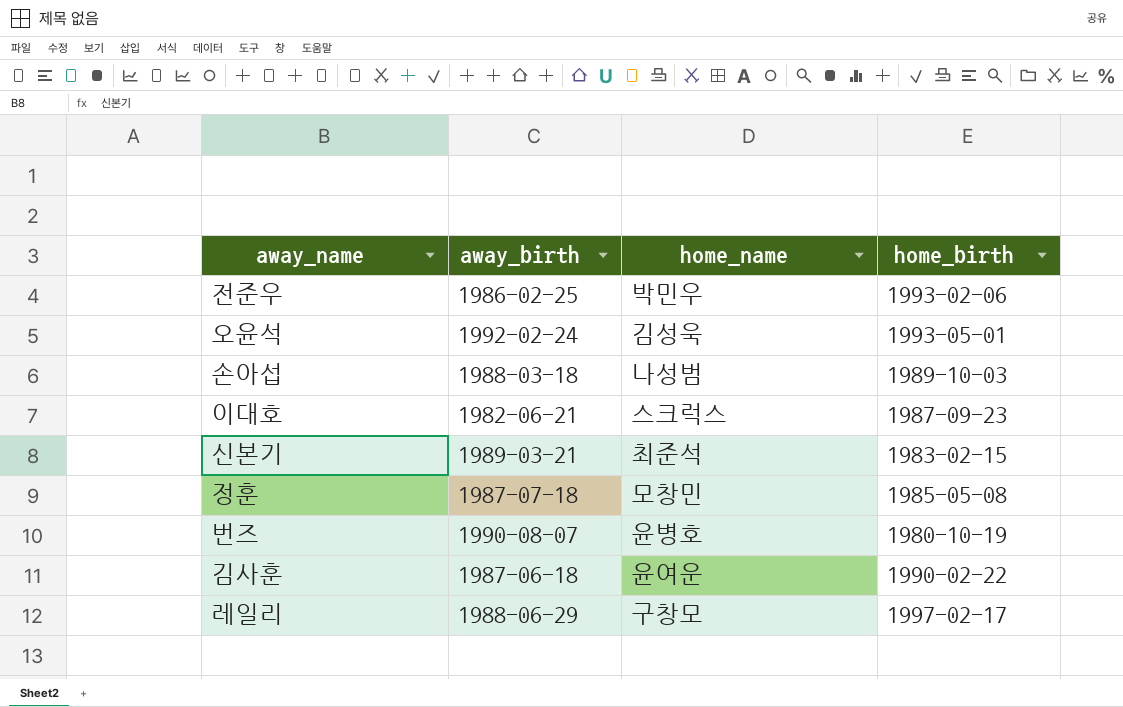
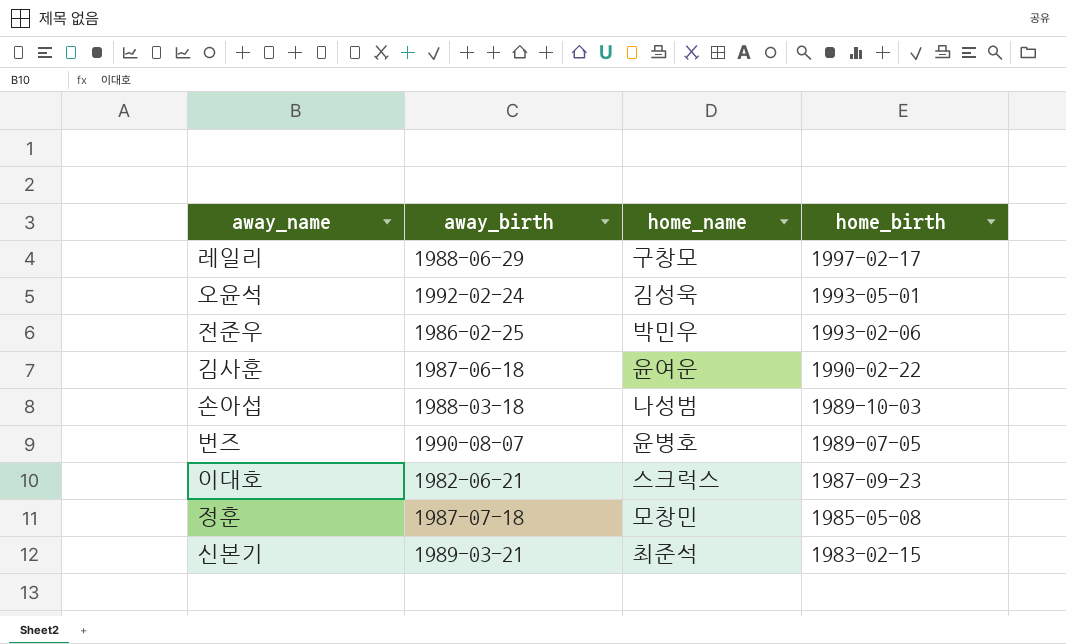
row order: none -> home_birth descending
번즈 | home_birth: 1980-10-19 -> 1989-07-05

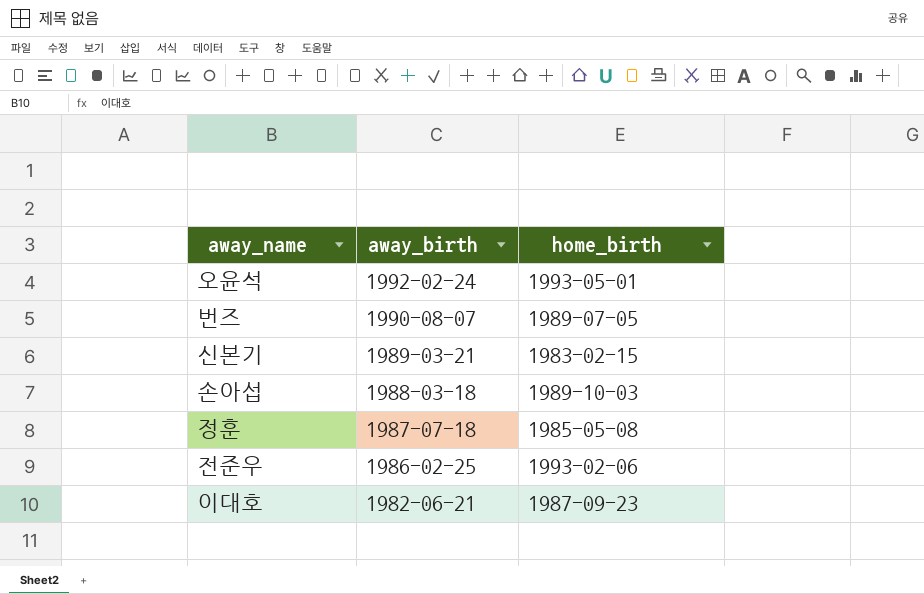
row order: home_birth descending -> away_birth descending
column home_name | position: 3 -> none
row 레일리: 1988-06-29 | 구창모 | 1997-02-17 -> none
row 김사훈: 1987-06-18 | 윤여운 | 1990-02-22 -> none

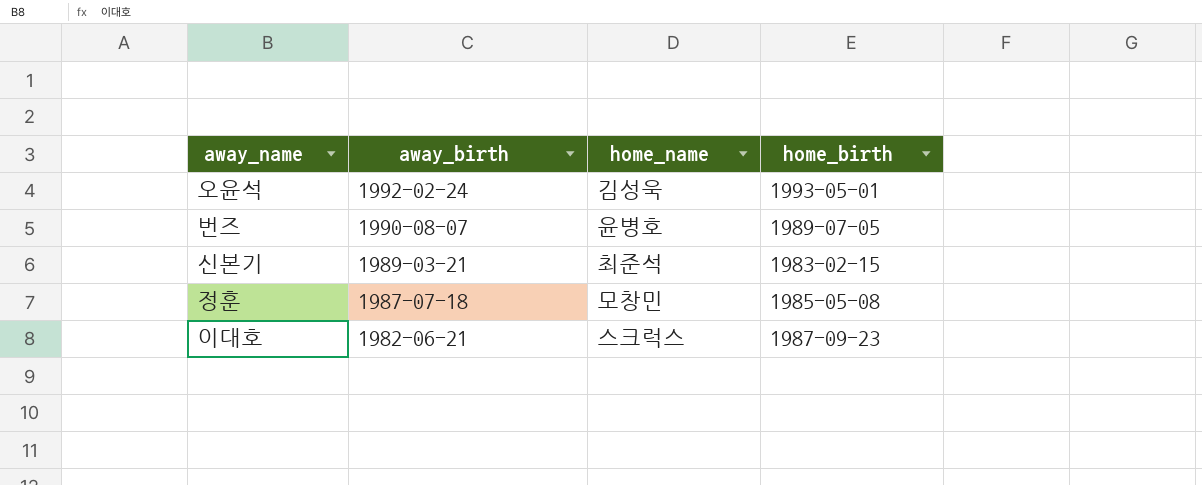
column home_name | position: none -> 3
row 손아섭: 1988-03-18 | 1989-10-03 -> none
row 전준우: 1986-02-25 | 1993-02-06 -> none

